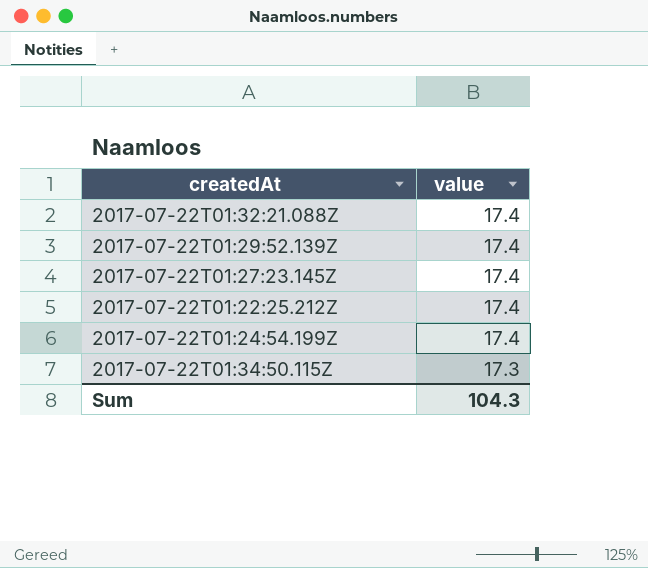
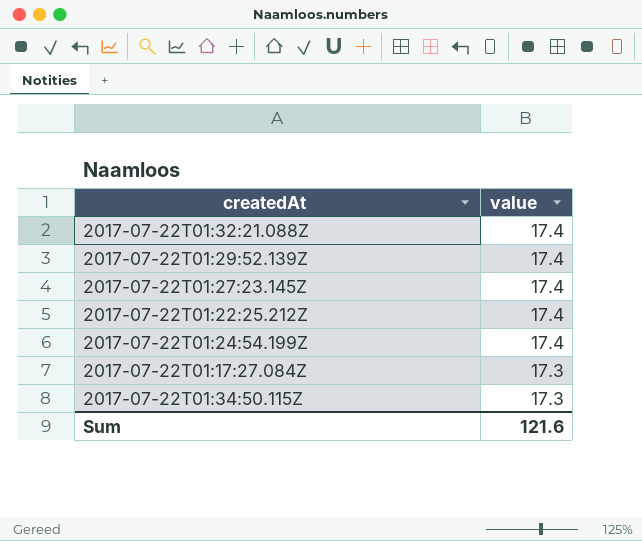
row 2017-07-22T01:17:27.084Z: none -> 17.3
Sum | value: 104.3 -> 121.6

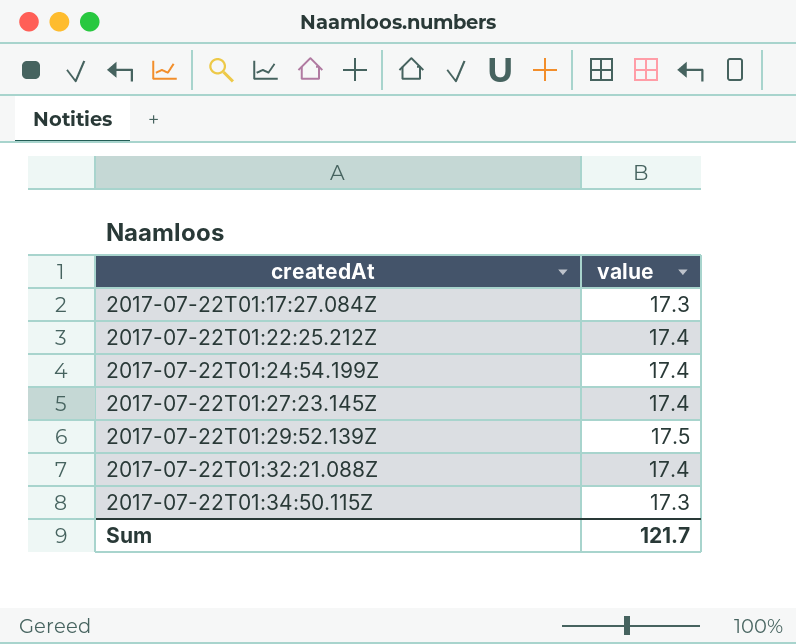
row order: value descending -> createdAt ascending
2017-07-22T01:29:52.139Z | value: 17.4 -> 17.5
Sum | value: 121.6 -> 121.7

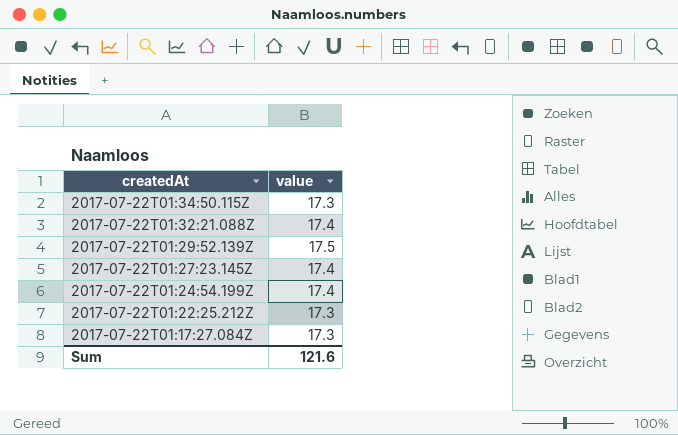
row order: createdAt ascending -> createdAt descending
2017-07-22T01:22:25.212Z | value: 17.4 -> 17.3
Sum | value: 121.7 -> 121.6

